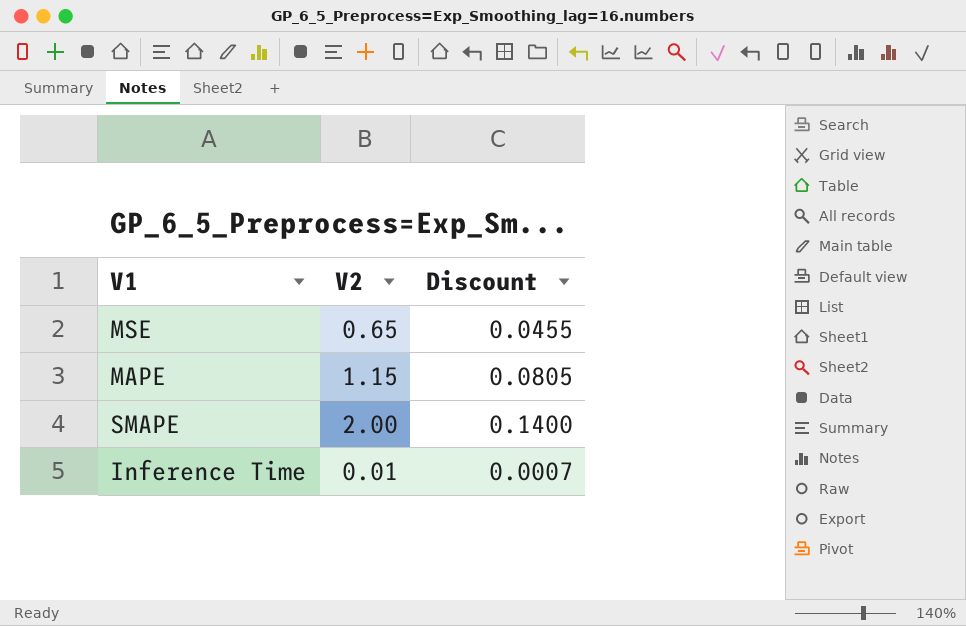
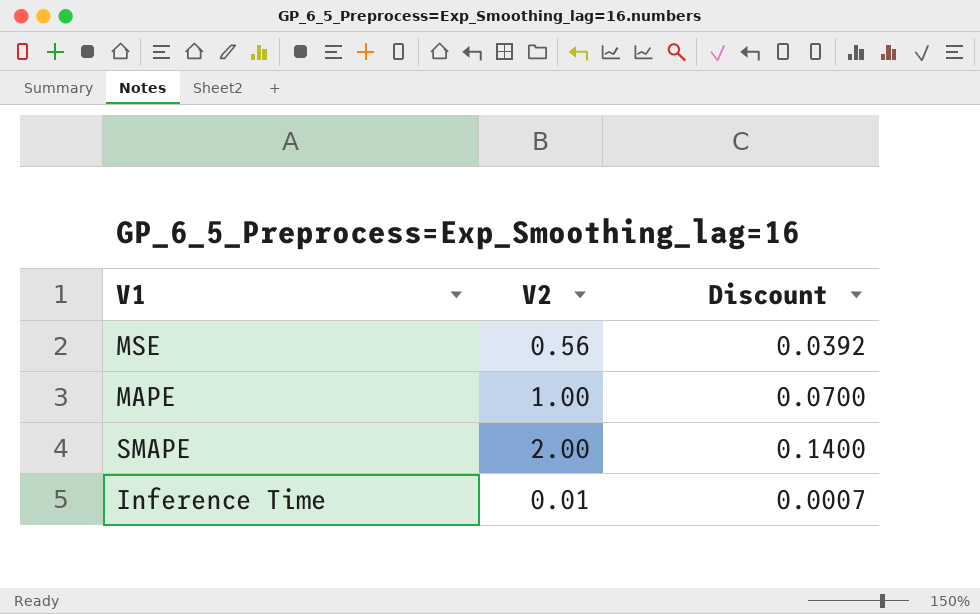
MSE | V2: 0.65 -> 0.56
MSE | Discount: 0.0455 -> 0.0392
MAPE | V2: 1.15 -> 1.00
MAPE | Discount: 0.0805 -> 0.0700

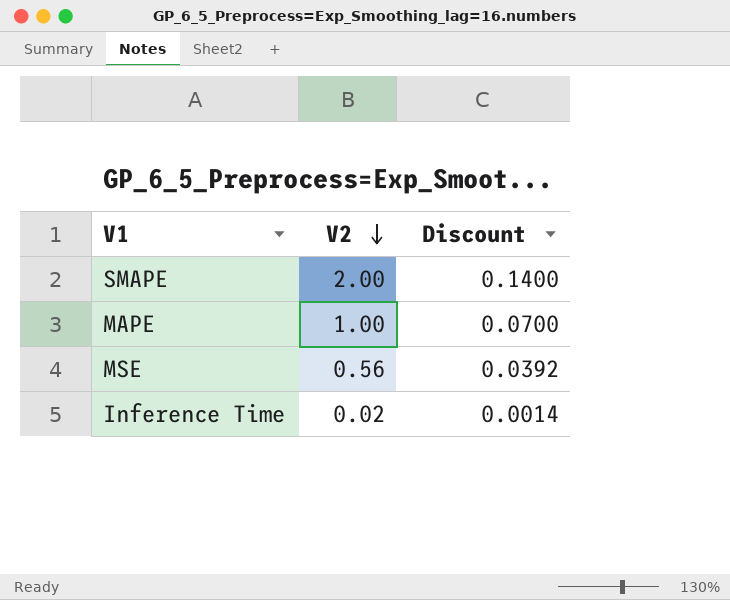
row order: none -> V2 descending
Inference Time | V2: 0.01 -> 0.02
Inference Time | Discount: 0.0007 -> 0.0014

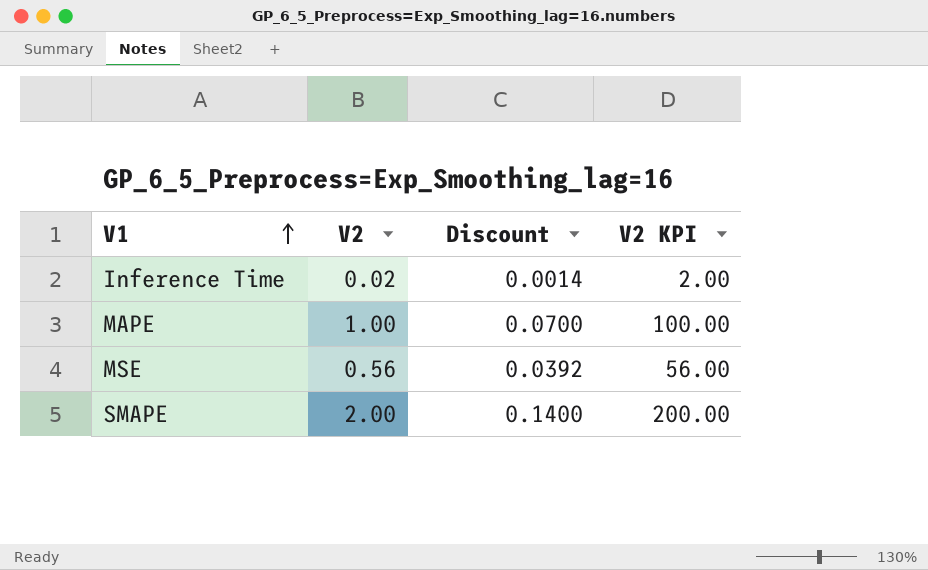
row order: V2 descending -> V1 ascending
column V2 KPI | formula: none -> [V2] * 100

